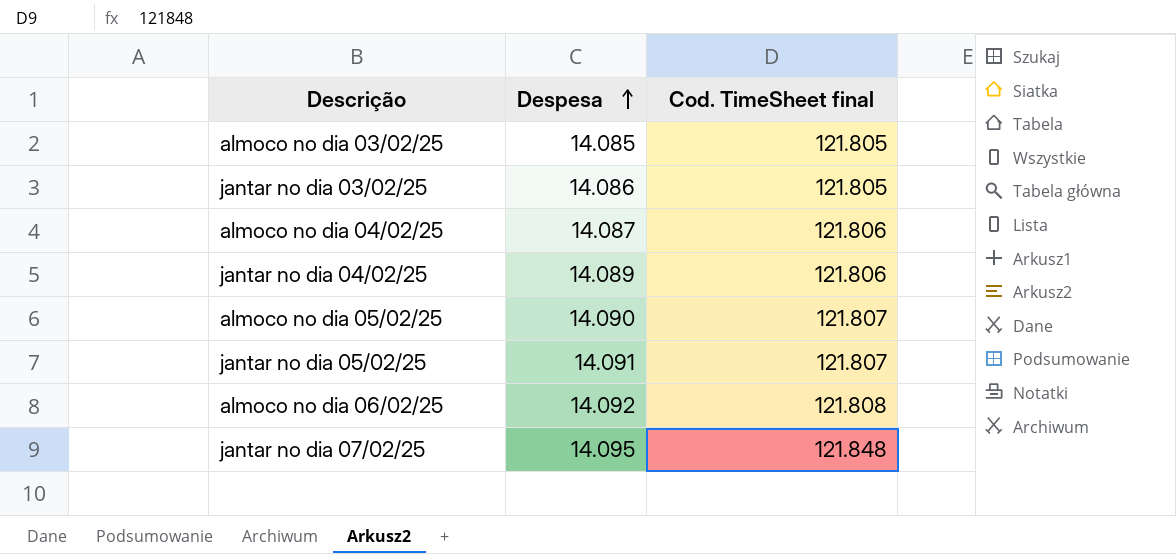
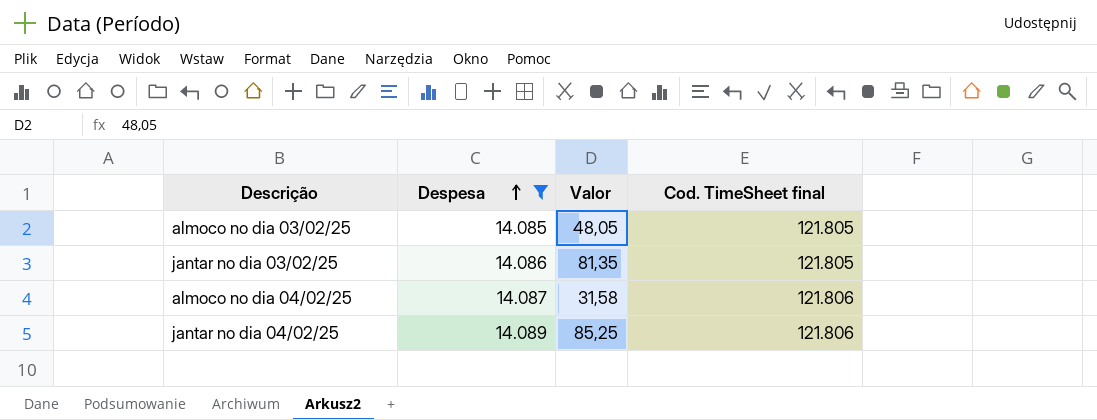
filter: none -> Despesa <= 14.089
column Valor | position: none -> 3

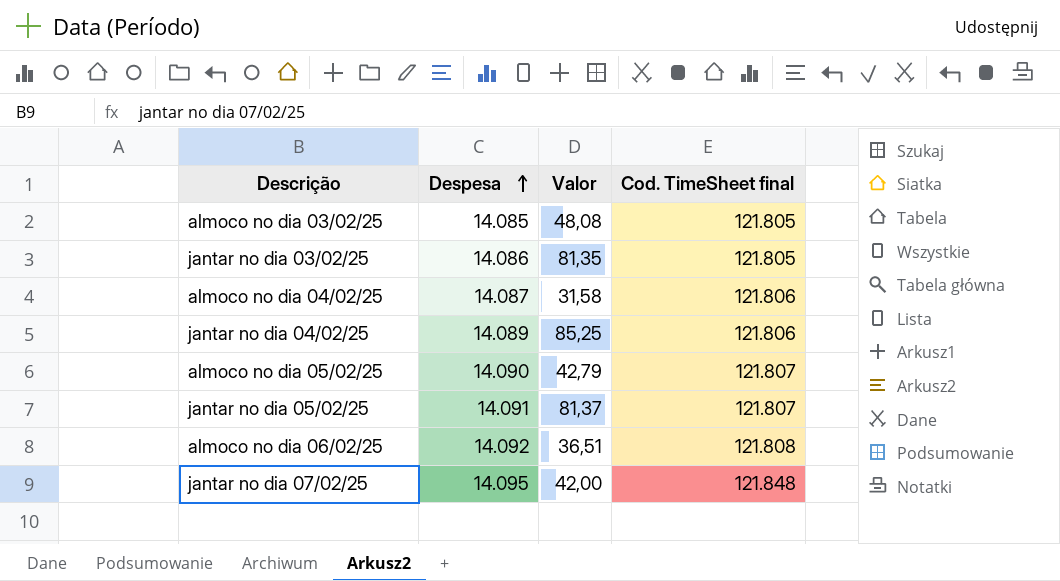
filter: Despesa <= 14.089 -> none
almoco no dia 03/02/25 | Valor: 48,05 -> 48,08

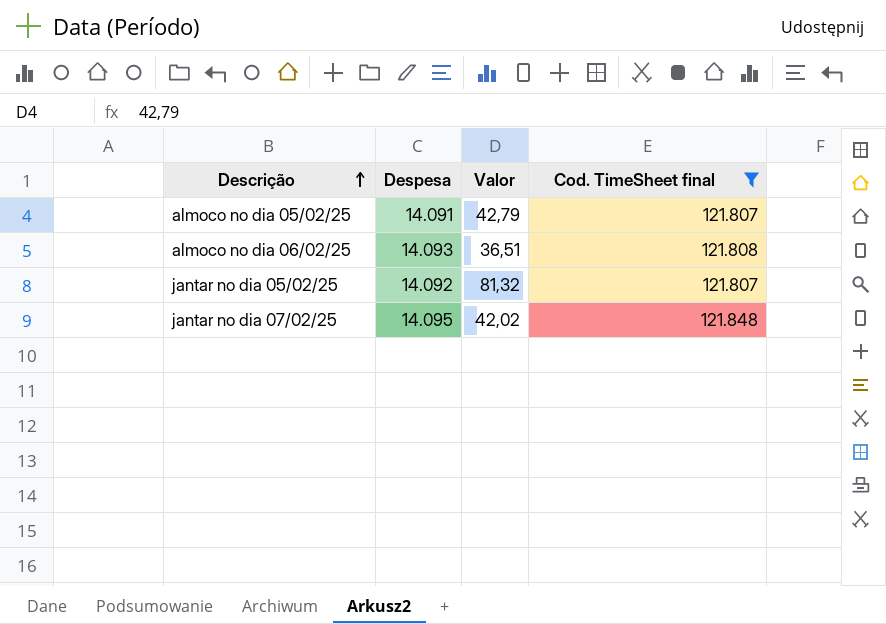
filter: none -> Cod. TimeSheet final >= 121.807
row order: Despesa ascending -> Descrição ascending
almoco no dia 05/02/25 | Despesa: 14.090 -> 14.091
almoco no dia 06/02/25 | Despesa: 14.092 -> 14.093
jantar no dia 05/02/25 | Despesa: 14.091 -> 14.092
jantar no dia 05/02/25 | Valor: 81,37 -> 81,32
jantar no dia 07/02/25 | Valor: 42,00 -> 42,02

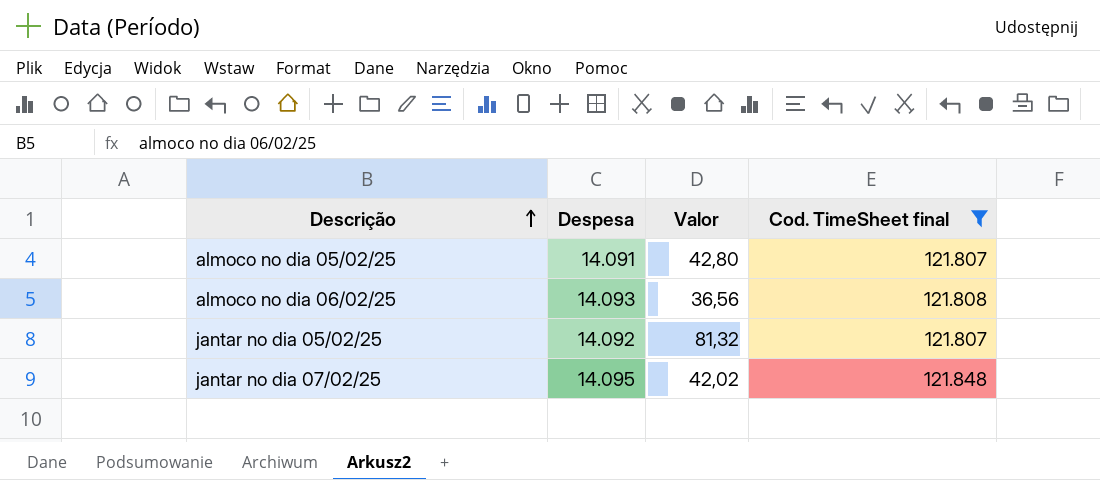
almoco no dia 05/02/25 | Valor: 42,79 -> 42,80
almoco no dia 06/02/25 | Valor: 36,51 -> 36,56

